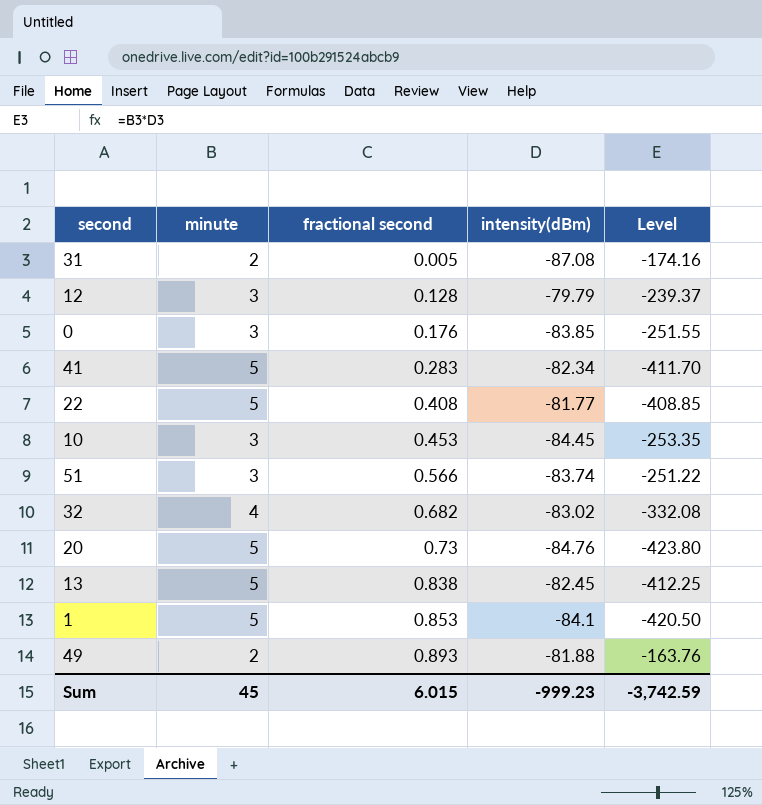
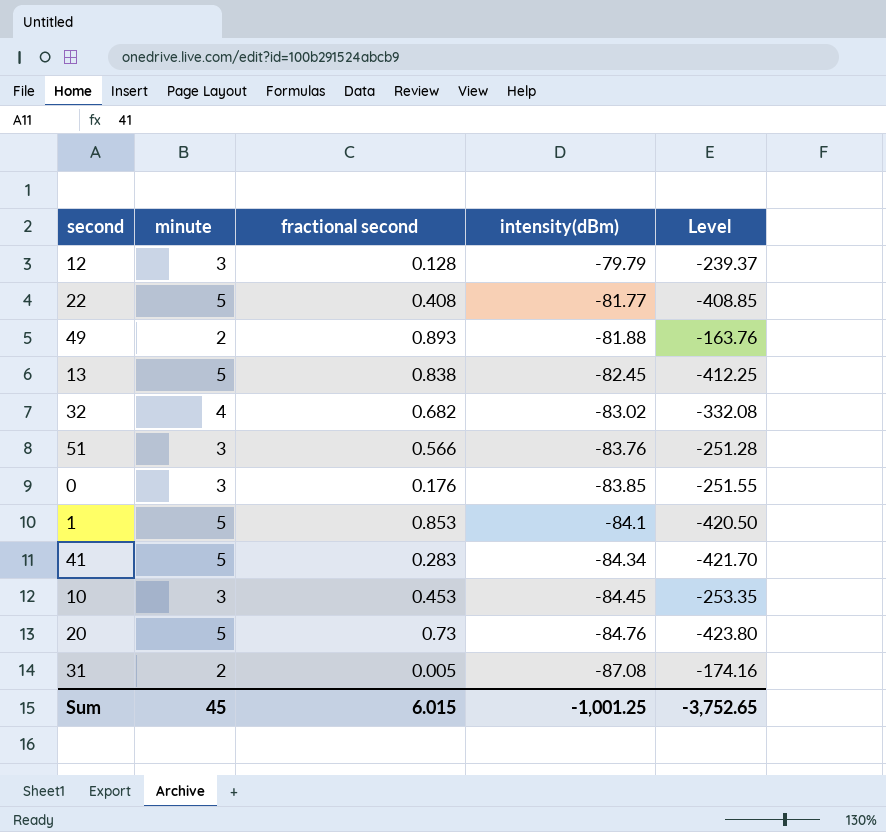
row order: fractional second ascending -> intensity(dBm) descending
51 | intensity(dBm): -83.74 -> -83.76
51 | Level: -251.22 -> -251.28
41 | intensity(dBm): -82.34 -> -84.34
41 | Level: -411.70 -> -421.70
Sum | intensity(dBm): -999.23 -> -1,001.25
Sum | Level: -3,742.59 -> -3,752.65

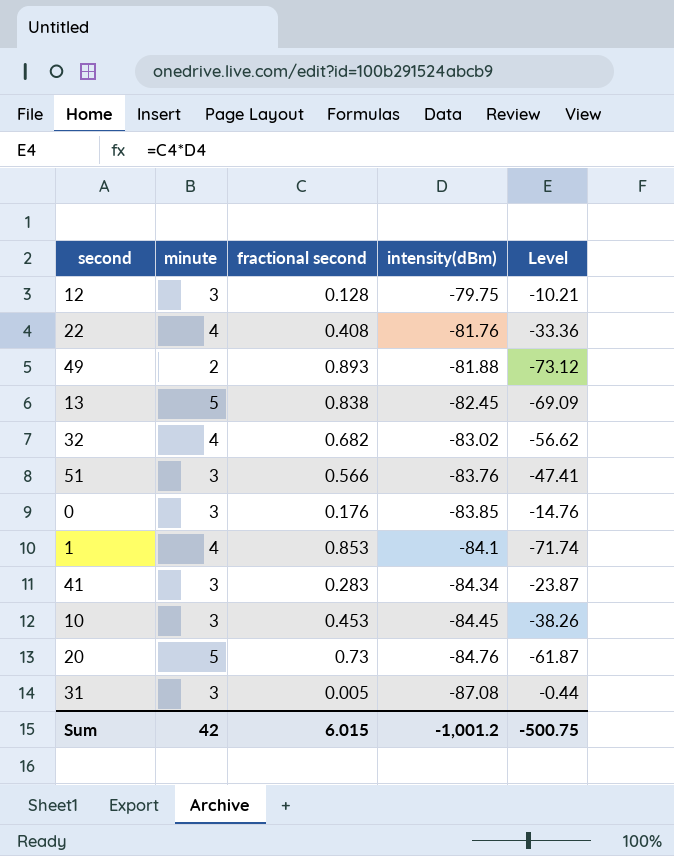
column Level | formula: [minute] * [intensity(dBm)] -> [fractional second] * [intensity(dBm)]
12 | intensity(dBm): -79.79 -> -79.75
22 | minute: 5 -> 4
22 | intensity(dBm): -81.77 -> -81.76
1 | minute: 5 -> 4
41 | minute: 5 -> 3
31 | minute: 2 -> 3
Sum | minute: 45 -> 42
Sum | intensity(dBm): -1,001.25 -> -1,001.2
Sum | Level: -3,752.65 -> -500.75

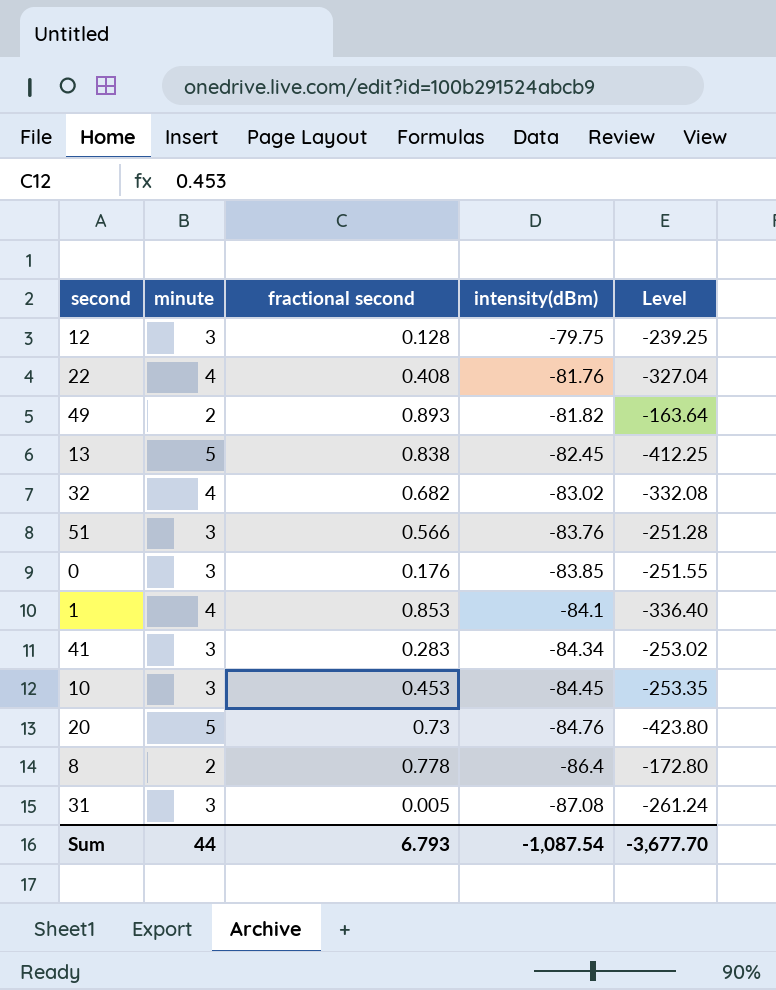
column Level | formula: [fractional second] * [intensity(dBm)] -> [minute] * [intensity(dBm)]
49 | intensity(dBm): -81.88 -> -81.82
row 8: none -> 2 | 0.778 | -86.4 | -172.80
Sum | minute: 42 -> 44
Sum | fractional second: 6.015 -> 6.793
Sum | intensity(dBm): -1,001.2 -> -1,087.54
Sum | Level: -500.75 -> -3,677.70

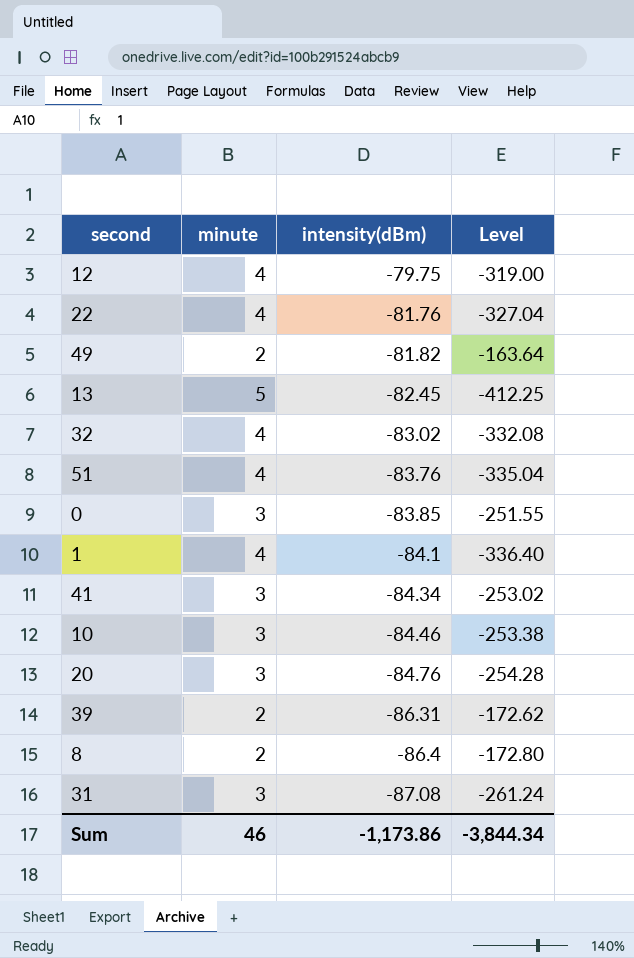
column fractional second | position: 3 -> none
12 | minute: 3 -> 4
12 | Level: -239.25 -> -319.00
51 | minute: 3 -> 4
51 | Level: -251.28 -> -335.04
10 | intensity(dBm): -84.45 -> -84.46
10 | Level: -253.35 -> -253.38
20 | minute: 5 -> 3
20 | Level: -423.80 -> -254.28
row 39: none -> 2 | -86.31 | -172.62
Sum | minute: 44 -> 46
Sum | intensity(dBm): -1,087.54 -> -1,173.86
Sum | Level: -3,677.70 -> -3,844.34

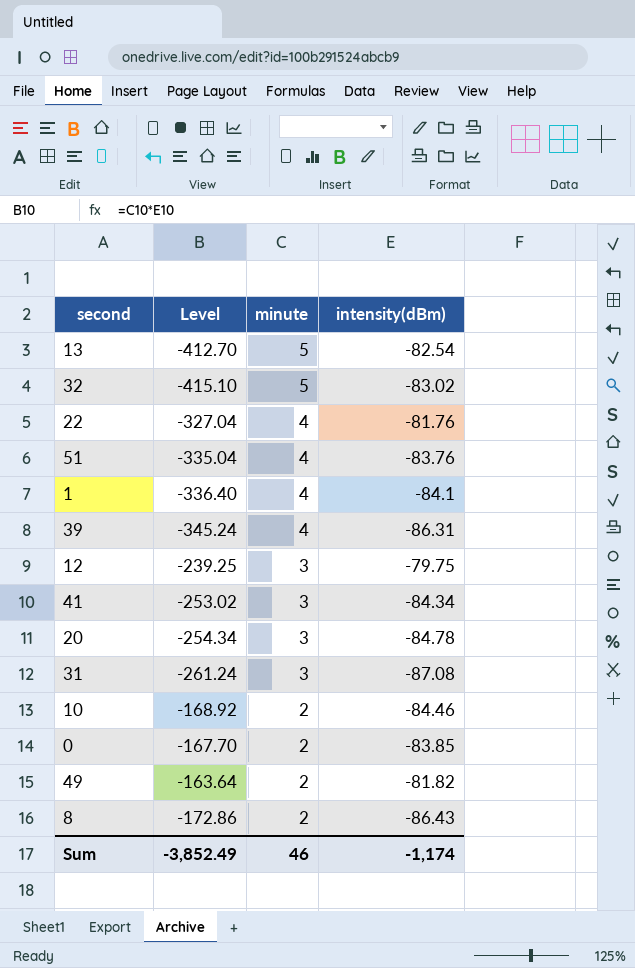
row order: intensity(dBm) descending -> minute descending
column Level | position: 4 -> 2
13 | Level: -412.25 -> -412.70
13 | intensity(dBm): -82.45 -> -82.54
32 | Level: -332.08 -> -415.10
32 | minute: 4 -> 5
39 | Level: -172.62 -> -345.24
39 | minute: 2 -> 4
12 | Level: -319.00 -> -239.25
12 | minute: 4 -> 3
20 | Level: -254.28 -> -254.34
20 | intensity(dBm): -84.76 -> -84.78
10 | Level: -253.38 -> -168.92
10 | minute: 3 -> 2
0 | Level: -251.55 -> -167.70
0 | minute: 3 -> 2
8 | Level: -172.80 -> -172.86
8 | intensity(dBm): -86.4 -> -86.43
Sum | Level: -3,844.34 -> -3,852.49
Sum | intensity(dBm): -1,173.86 -> -1,174

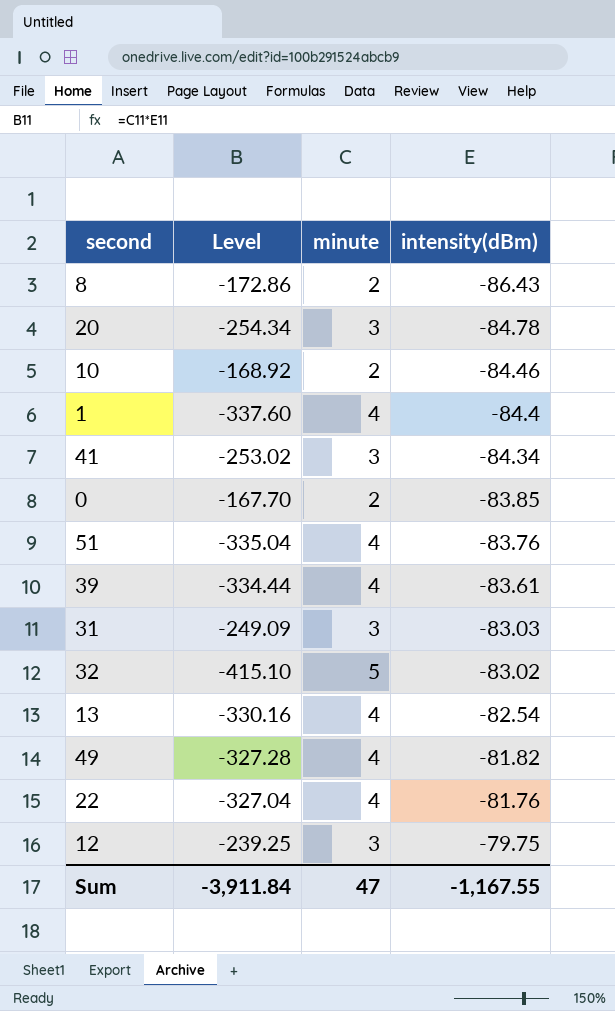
row order: minute descending -> intensity(dBm) ascending
1 | Level: -336.40 -> -337.60
1 | intensity(dBm): -84.1 -> -84.4
39 | Level: -345.24 -> -334.44
39 | intensity(dBm): -86.31 -> -83.61
31 | Level: -261.24 -> -249.09
31 | intensity(dBm): -87.08 -> -83.03
13 | Level: -412.70 -> -330.16
13 | minute: 5 -> 4
49 | Level: -163.64 -> -327.28
49 | minute: 2 -> 4
Sum | Level: -3,852.49 -> -3,911.84
Sum | minute: 46 -> 47
Sum | intensity(dBm): -1,174 -> -1,167.55

